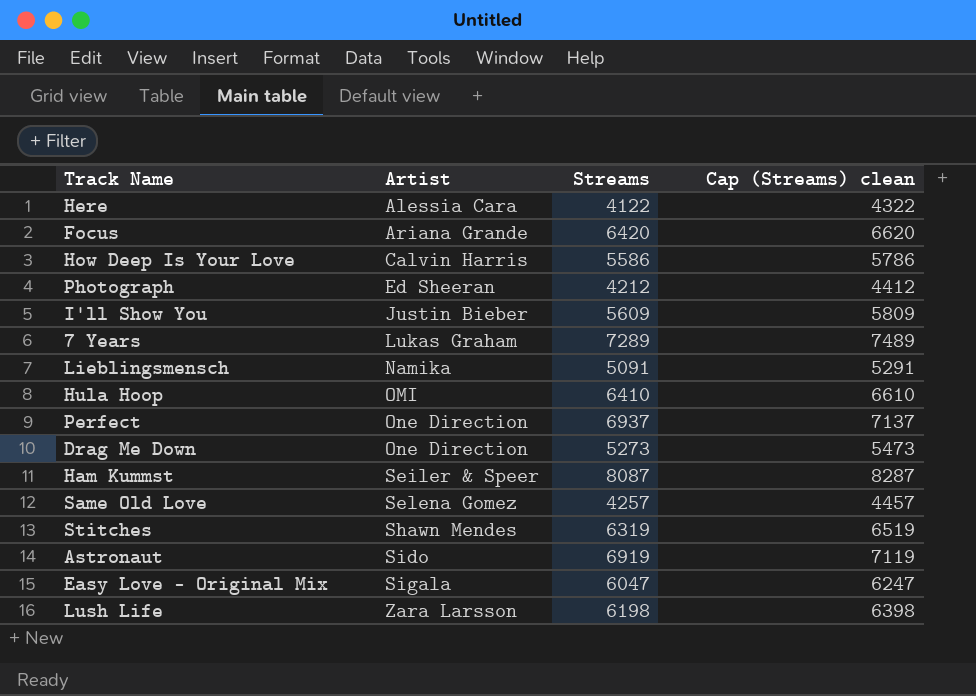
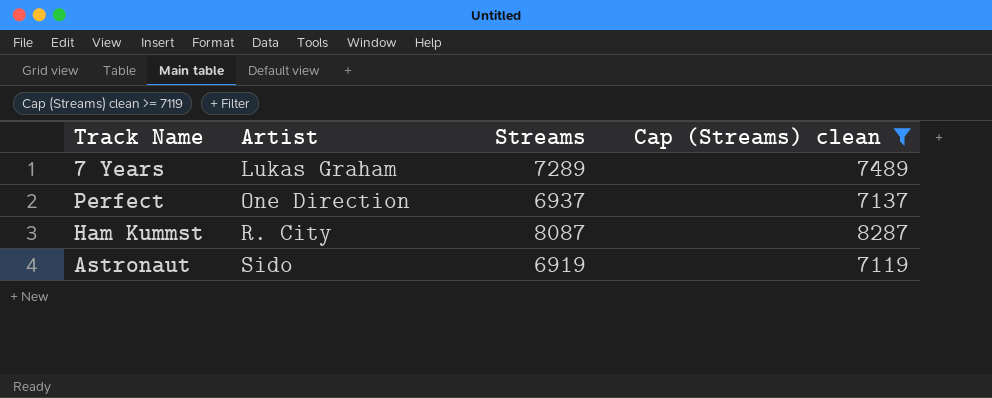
filter: none -> Cap (Streams) clean >= 7119
Ham Kummst | Artist: Seiler & Speer -> R. City

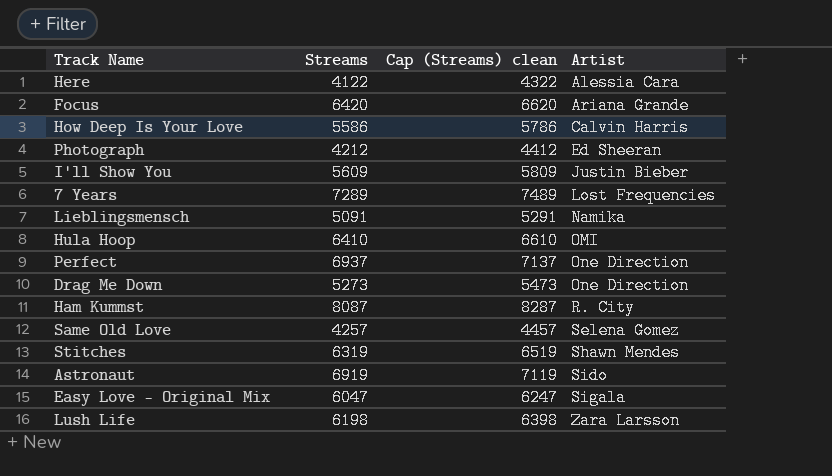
filter: Cap (Streams) clean >= 7119 -> none
column Artist | position: 2 -> 4
7 Years | Artist: Lukas Graham -> Lost Frequencies

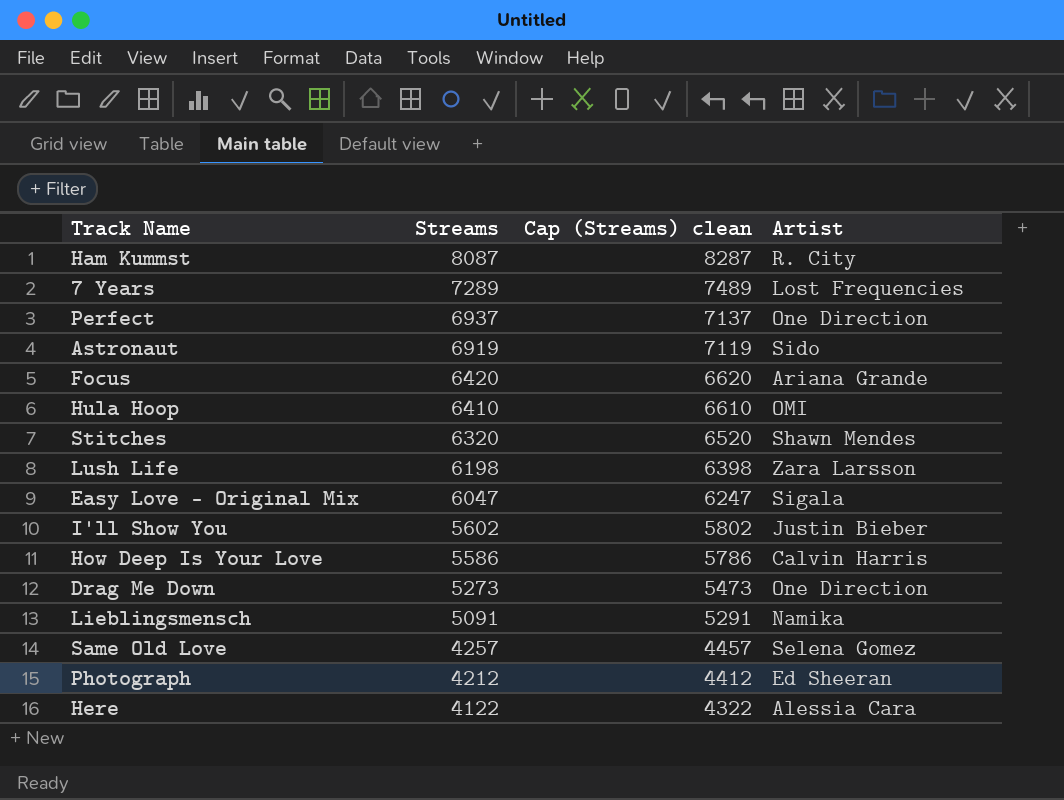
row order: Artist ascending -> Streams descending
Stitches | Streams: 6319 -> 6320
Stitches | Cap (Streams) clean: 6519 -> 6520
I'll Show You | Streams: 5609 -> 5602
I'll Show You | Cap (Streams) clean: 5809 -> 5802

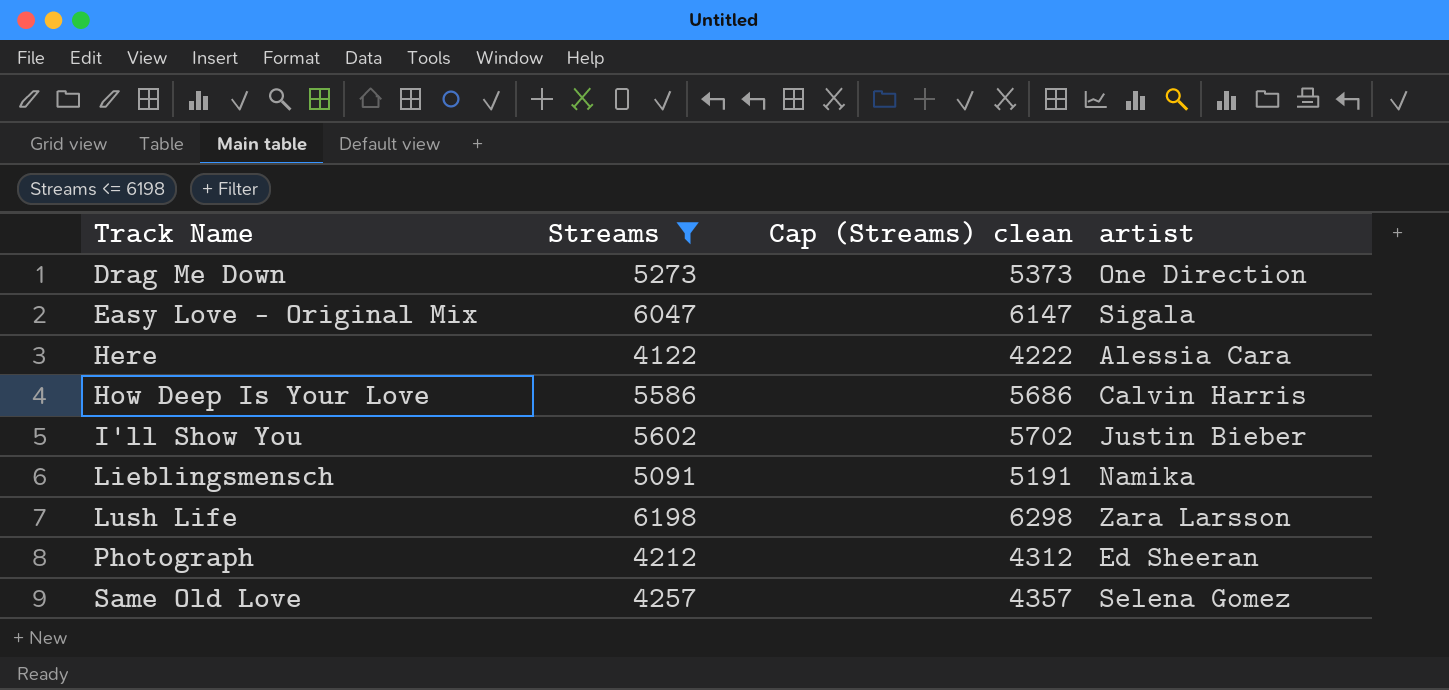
filter: none -> Streams <= 6198
row order: Streams descending -> Track Name ascending
column Cap (Streams) clean | formula: [Streams] + 200 -> [Streams] + 100
column name: Artist -> artist

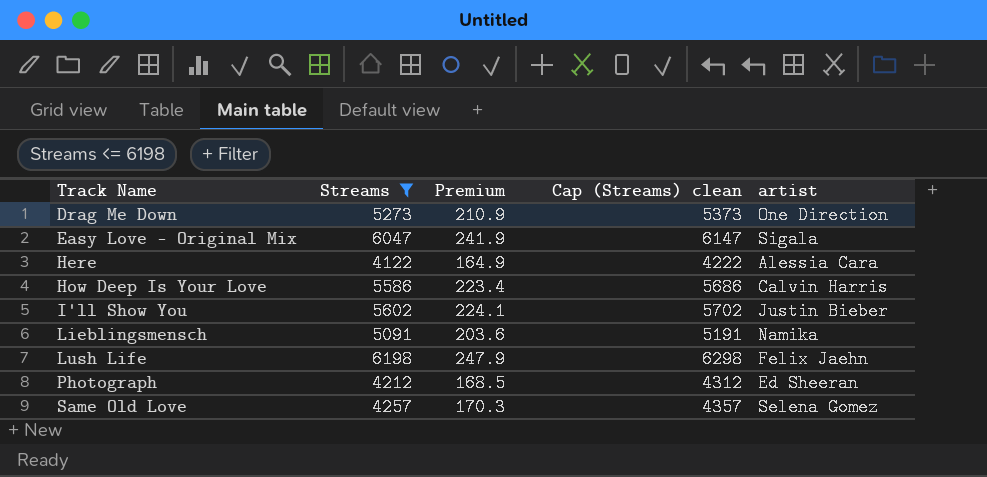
column Premium | formula: none -> [Streams] * 0.04
Lush Life | artist: Zara Larsson -> Felix Jaehn

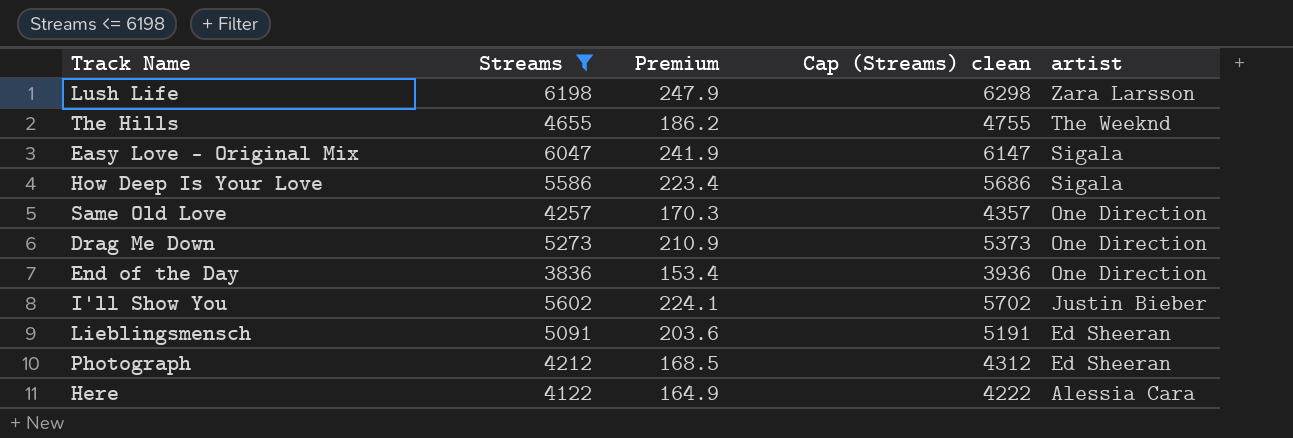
row order: Track Name ascending -> artist descending
Lush Life | artist: Felix Jaehn -> Zara Larsson
row The Hills: none -> 4655 | 186.2 | 4755 | The Weeknd
How Deep Is Your Love | artist: Calvin Harris -> Sigala
Same Old Love | artist: Selena Gomez -> One Direction
row End of the Day: none -> 3836 | 153.4 | 3936 | One Direction
Lieblingsmensch | artist: Namika -> Ed Sheeran

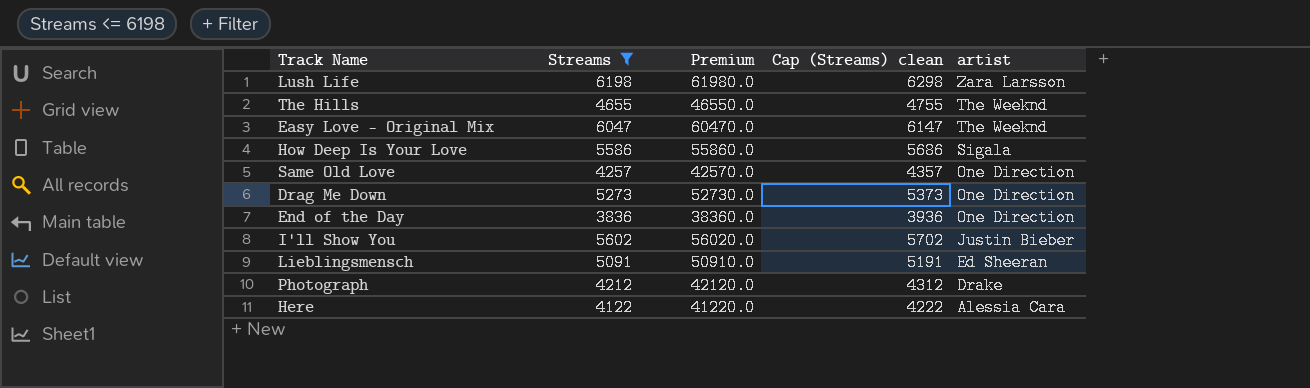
column Premium | formula: [Streams] * 0.04 -> [Streams] * 10
Easy Love - Original Mix | artist: Sigala -> The Weeknd
Photograph | artist: Ed Sheeran -> Drake

